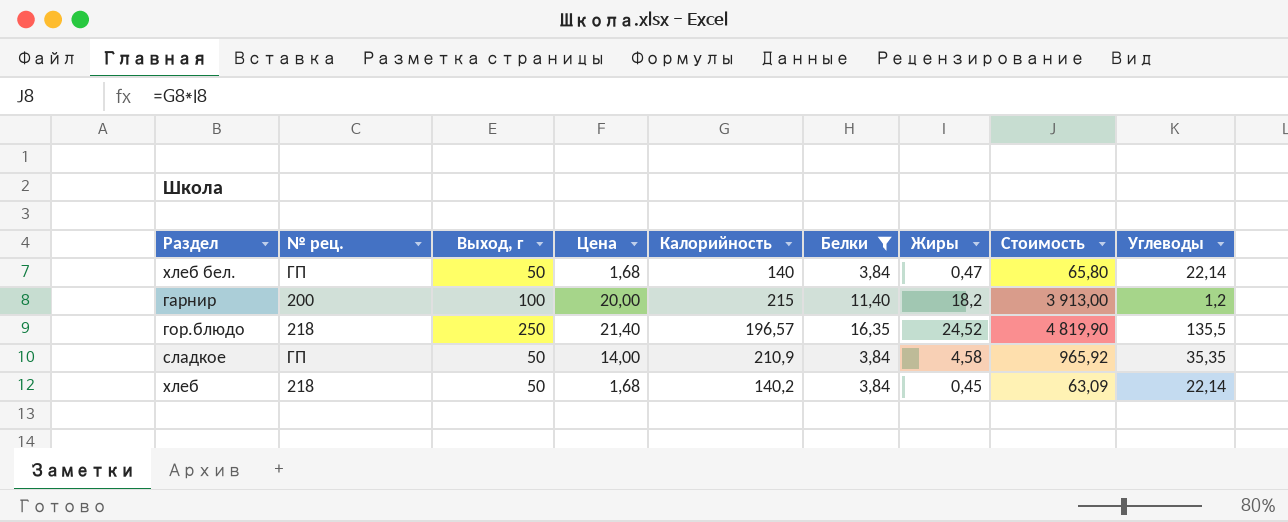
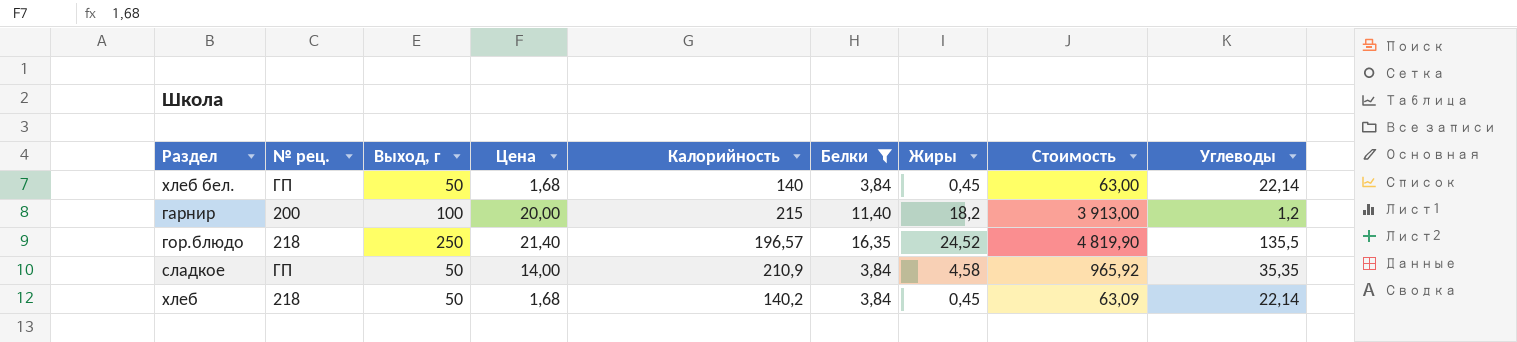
хлеб бел. | Жиры: 0,47 -> 0,45
хлеб бел. | Стоимость: 65,80 -> 63,00

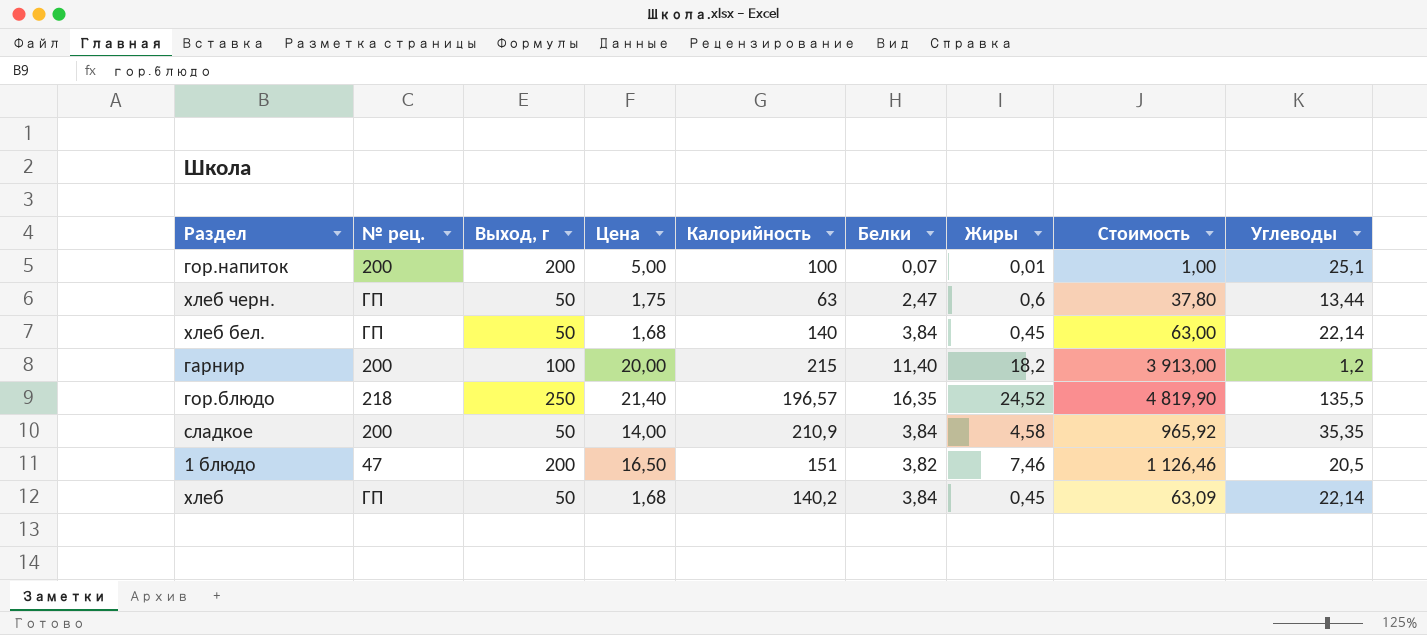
filter: Белки >= 3,84 -> none
сладкое | № рец.: ГП -> 200
хлеб | № рец.: 218 -> ГП

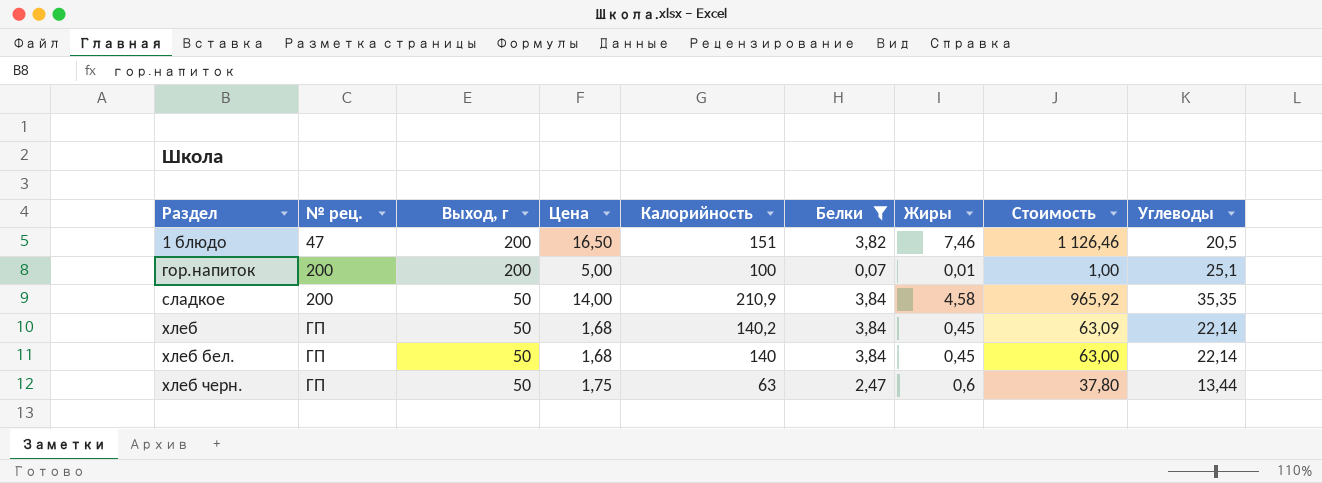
filter: none -> Белки <= 3,84
row order: none -> Раздел ascending

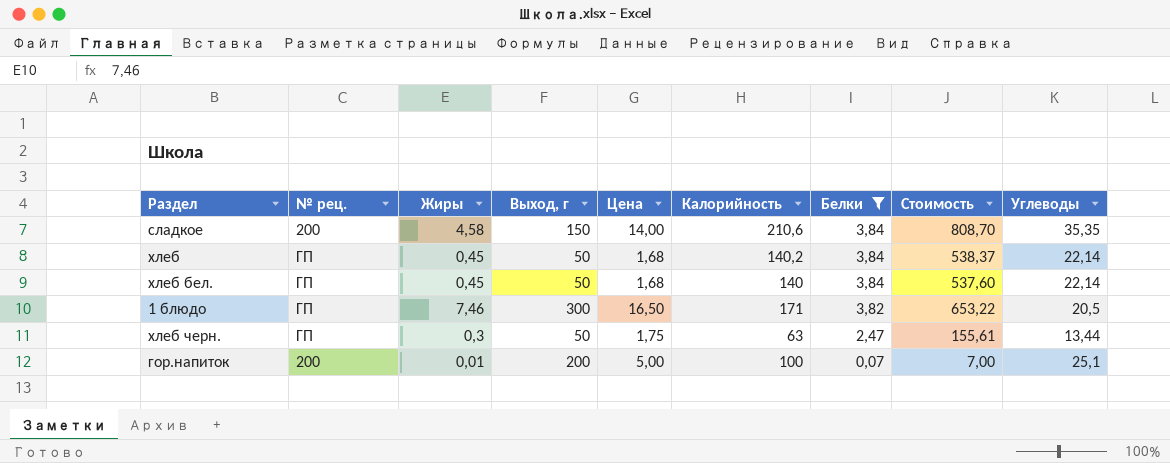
row order: Раздел ascending -> Белки descending
column Жиры | position: 7 -> 3
column Стоимость | formula: [Калорийность] * [Жиры] -> [Калорийность] * [Белки]
сладкое | Выход, г: 50 -> 150
сладкое | Калорийность: 210,9 -> 210,6
1 блюдо | № рец.: 47 -> ГП
1 блюдо | Выход, г: 200 -> 300
1 блюдо | Калорийность: 151 -> 171
хлеб черн. | Жиры: 0,6 -> 0,3

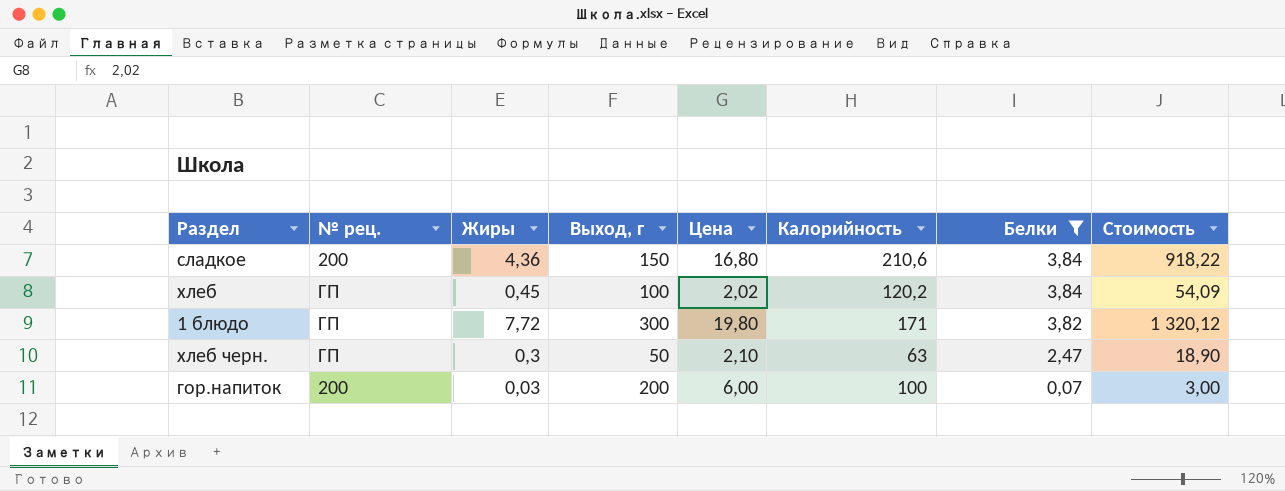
column Углеводы | position: 9 -> none
column Стоимость | formula: [Калорийность] * [Белки] -> [Жиры] * [Калорийность]
row хлеб бел.: ГП | 0,45 | 50 | 1,68 | 140 | 3,84 | 537,60 | 22,14 -> none
сладкое | Жиры: 4,58 -> 4,36
сладкое | Цена: 14,00 -> 16,80
хлеб | Выход, г: 50 -> 100
хлеб | Цена: 1,68 -> 2,02
хлеб | Калорийность: 140,2 -> 120,2
1 блюдо | Жиры: 7,46 -> 7,72
1 блюдо | Цена: 16,50 -> 19,80
хлеб черн. | Цена: 1,75 -> 2,10
гор.напиток | Жиры: 0,01 -> 0,03
гор.напиток | Цена: 5,00 -> 6,00

